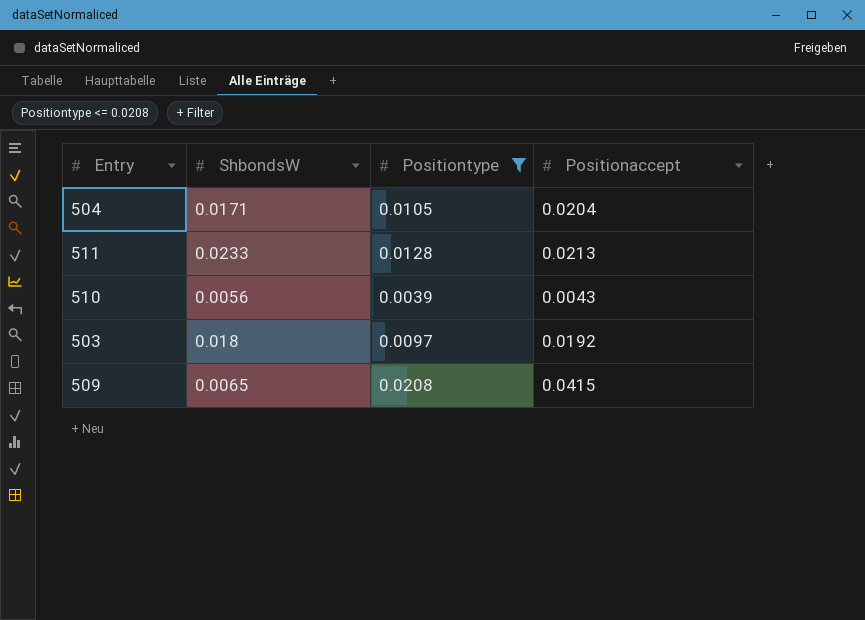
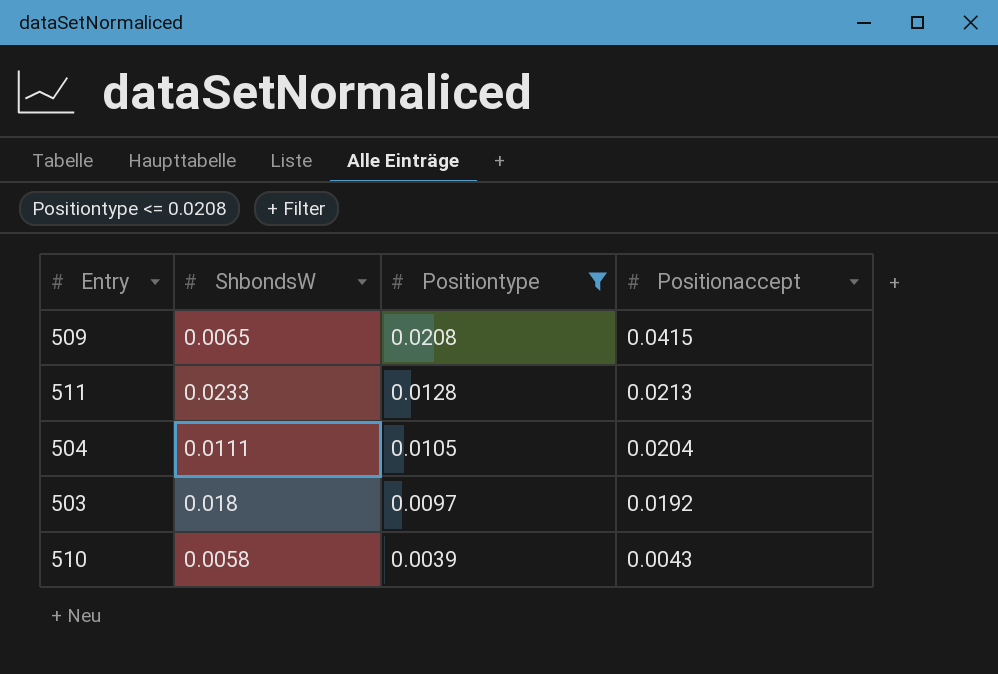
row order: none -> Positiontype descending
504 | ShbondsW: 0.0171 -> 0.0111
510 | ShbondsW: 0.0056 -> 0.0058

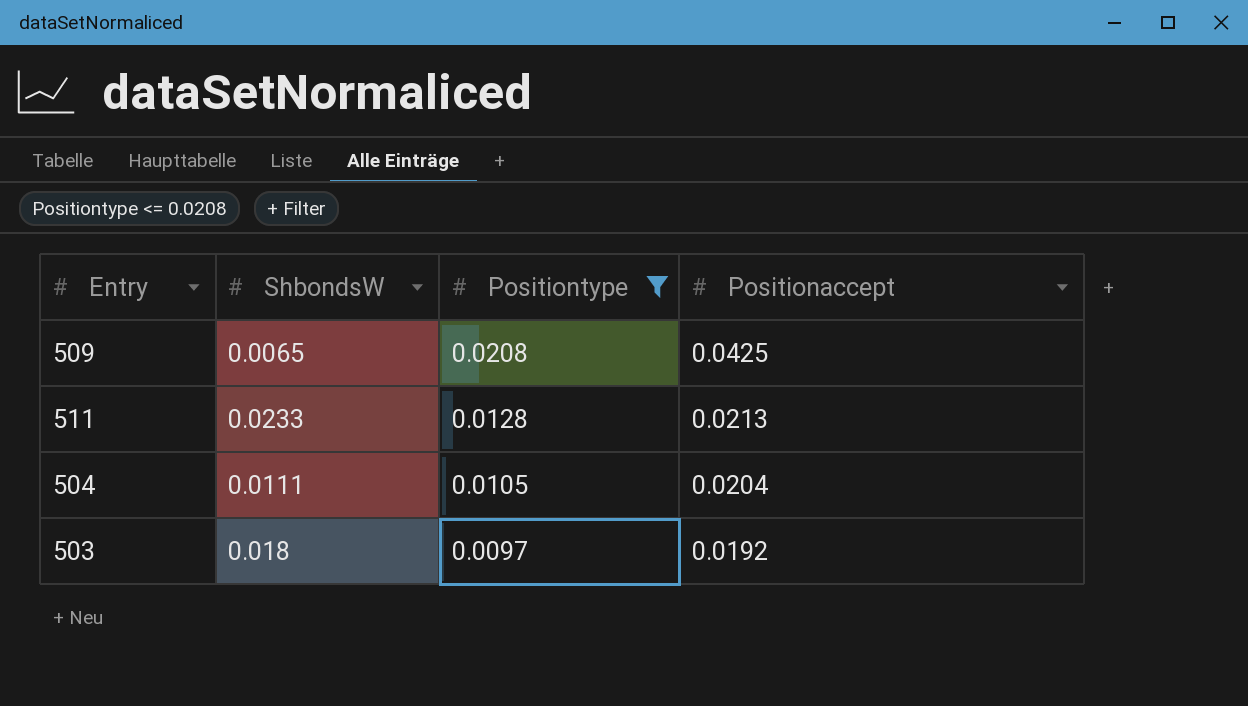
row 510: 0.0058 | 0.0039 | 0.0043 -> none
509 | Positionaccept: 0.0415 -> 0.0425

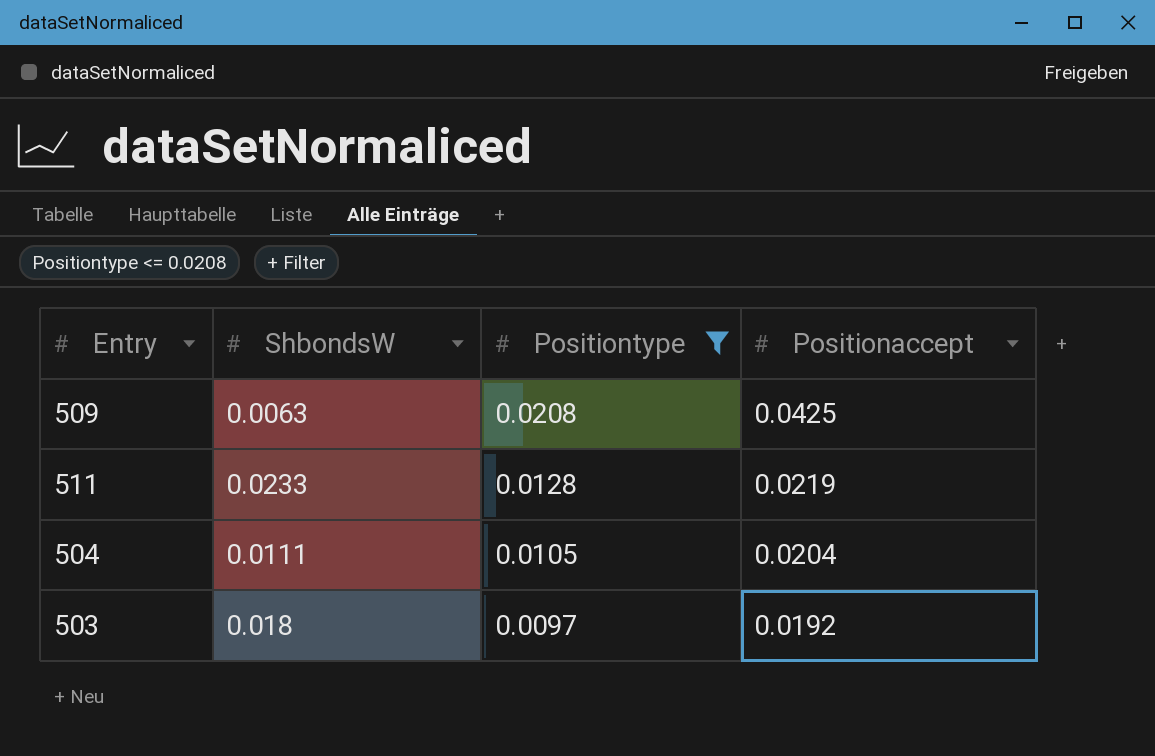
509 | ShbondsW: 0.0065 -> 0.0063
511 | Positionaccept: 0.0213 -> 0.0219

